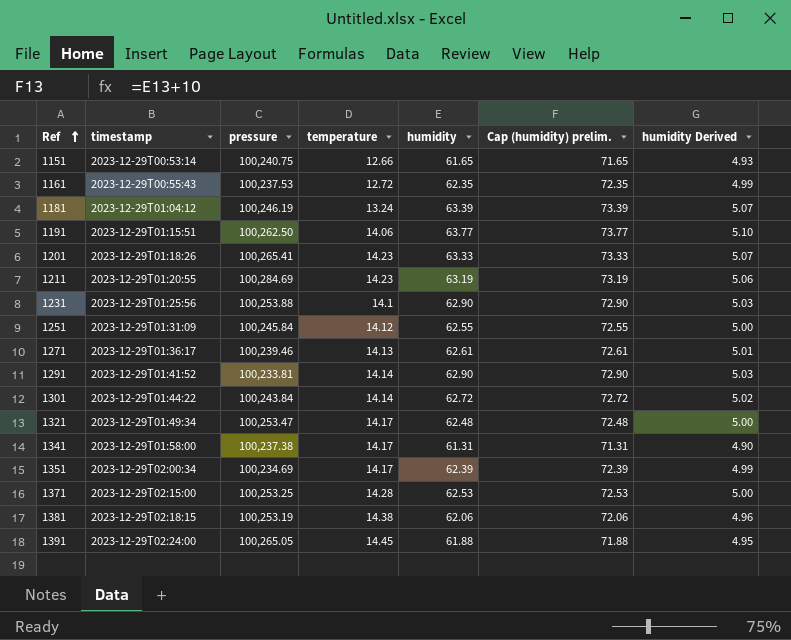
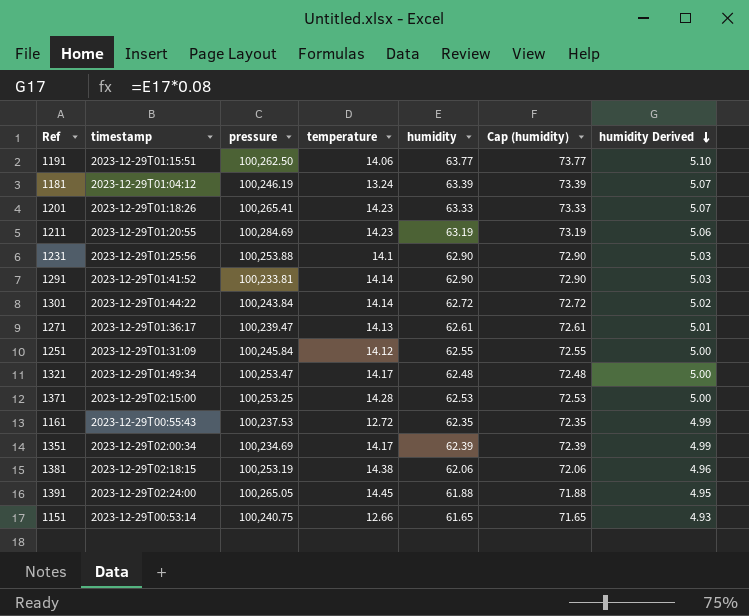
row order: Ref ascending -> humidity Derived descending
column name: Cap (humidity) prelim. -> Cap (humidity)
row 1341: 2023-12-29T01:58:00 | 100,237.38 | 14.17 | 61.31 | 71.31 | 4.90 -> none
1271 | pressure: 100,239.46 -> 100,239.47

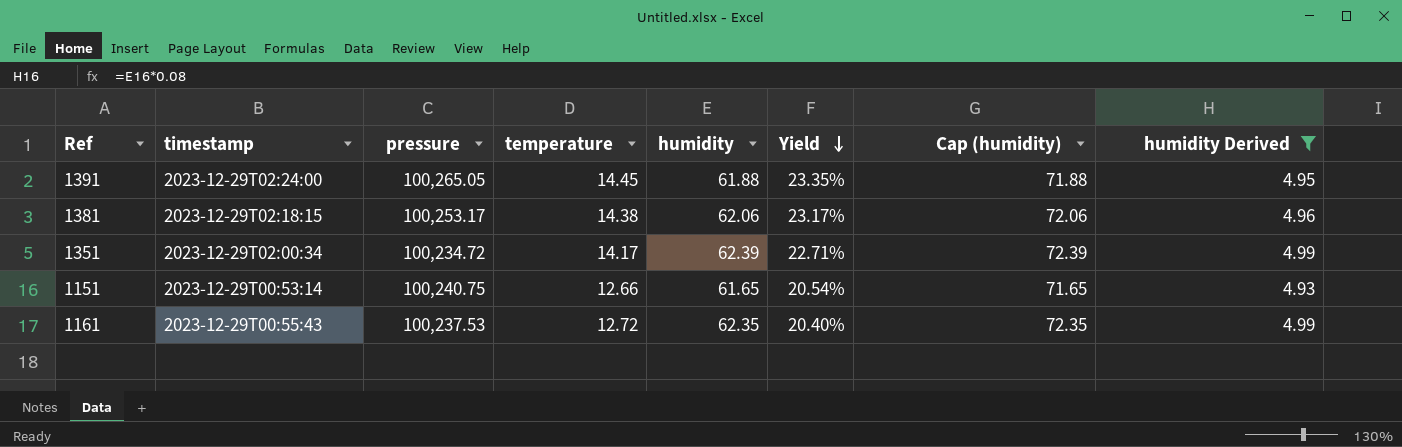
filter: none -> humidity Derived <= 4.99
row order: humidity Derived descending -> Yield descending
column Yield | formula: none -> [temperature] / [humidity]
1381 | pressure: 100,253.19 -> 100,253.17
1351 | pressure: 100,234.69 -> 100,234.72

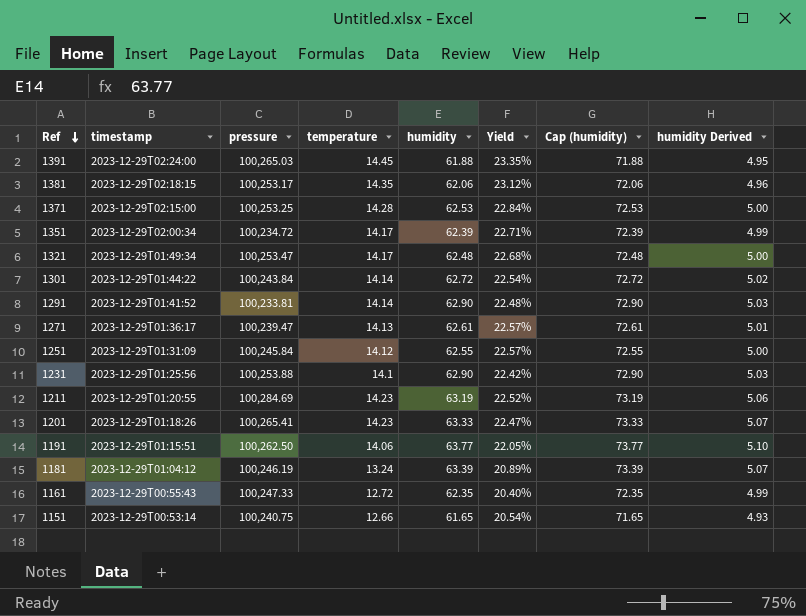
filter: humidity Derived <= 4.99 -> none
row order: Yield descending -> Ref descending
1391 | pressure: 100,265.05 -> 100,265.03
1381 | temperature: 14.38 -> 14.35
1381 | Yield: 23.17% -> 23.12%
1161 | pressure: 100,237.53 -> 100,247.33

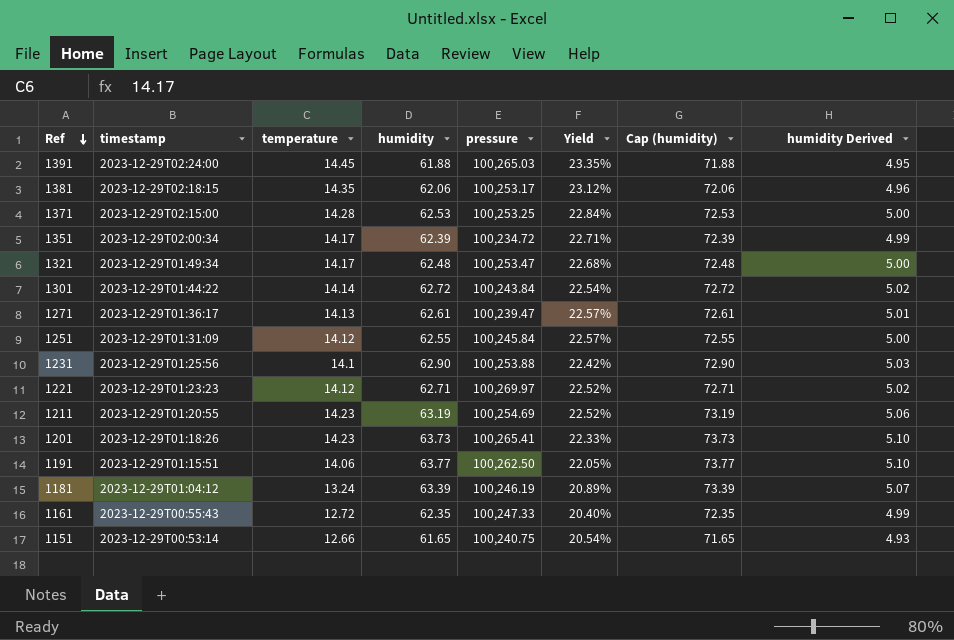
column pressure | position: 3 -> 5
row 1291: 2023-12-29T01:41:52 | 100,233.81 | 14.14 | 62.90 | 22.48% | 72.90 | 5.03 -> none
row 1221: none -> 2023-12-29T01:23:23 | 14.12 | 62.71 | 100,269.97 | 22.52% | 72.71 | 5.02
1211 | pressure: 100,284.69 -> 100,254.69
1201 | humidity: 63.33 -> 63.73
1201 | Yield: 22.47% -> 22.33%
1201 | Cap (humidity): 73.33 -> 73.73
1201 | humidity Derived: 5.07 -> 5.10

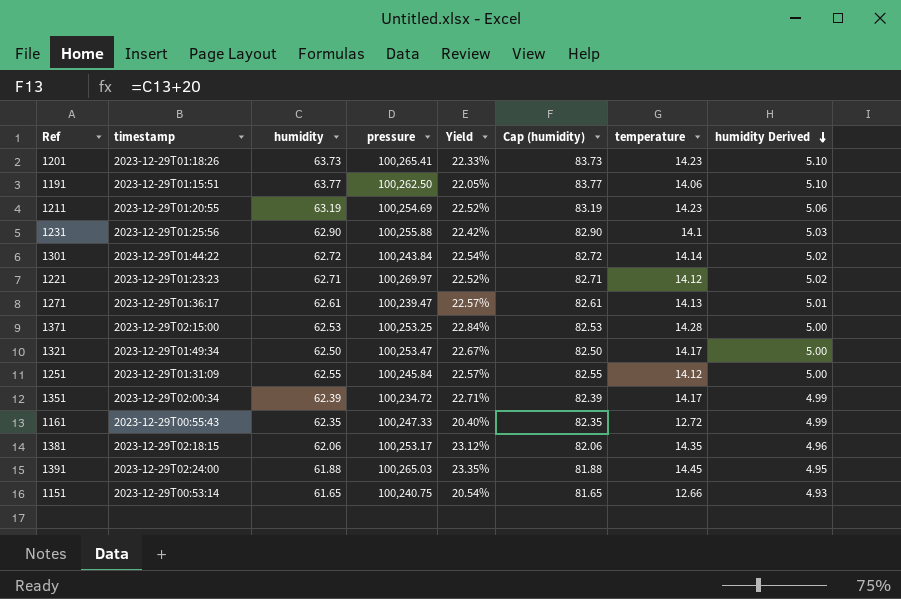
row order: Ref descending -> humidity Derived descending
column Cap (humidity) | formula: [humidity] + 10 -> [humidity] + 20
column temperature | position: 3 -> 7
row 1181: 2023-12-29T01:04:12 | 13.24 | 63.39 | 100,246.19 | 20.89% | 73.39 | 5.07 -> none
1231 | pressure: 100,253.88 -> 100,255.88
1321 | humidity: 62.48 -> 62.50
1321 | Yield: 22.68% -> 22.67%

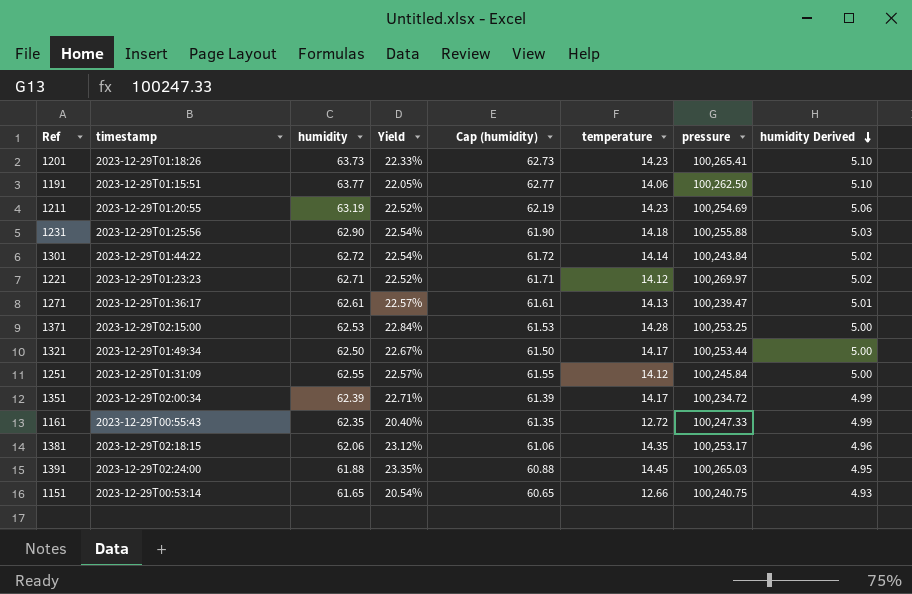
column Cap (humidity) | formula: [humidity] + 20 -> [humidity] - 1
column pressure | position: 4 -> 7
1231 | Yield: 22.42% -> 22.54%
1231 | temperature: 14.1 -> 14.18
1321 | pressure: 100,253.47 -> 100,253.44

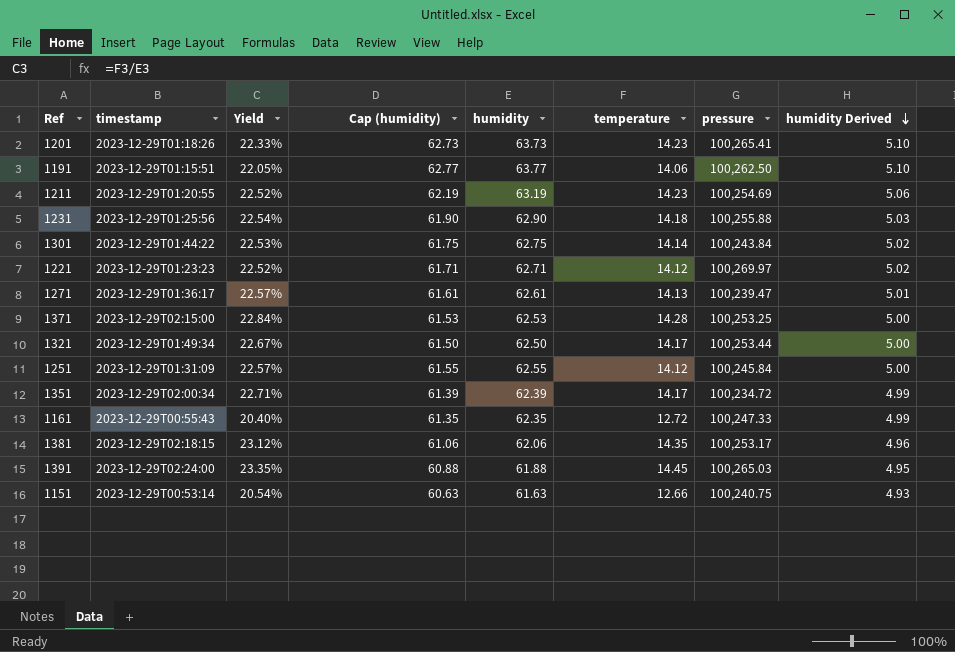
column humidity | position: 3 -> 5
1301 | Yield: 22.54% -> 22.53%
1301 | Cap (humidity): 61.72 -> 61.75
1301 | humidity: 62.72 -> 62.75
1151 | Cap (humidity): 60.65 -> 60.63
1151 | humidity: 61.65 -> 61.63

